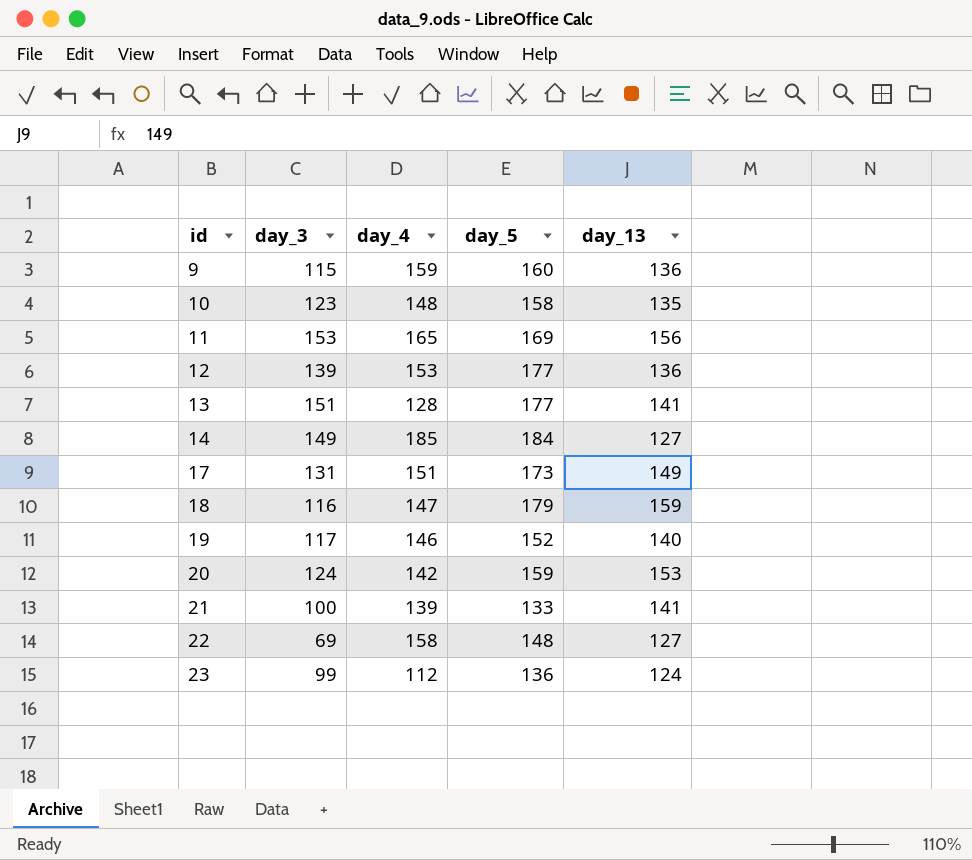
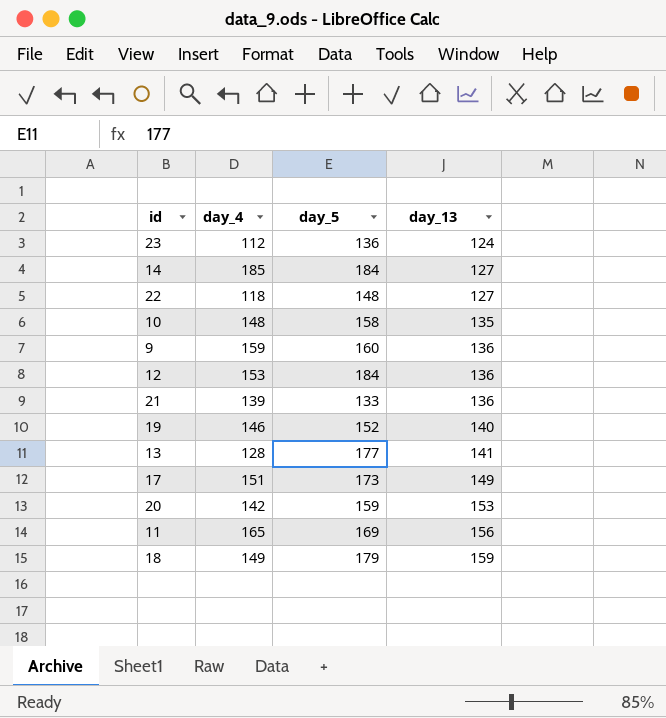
row order: id ascending -> day_13 ascending
column day_3 | position: 2 -> none
22 | day_4: 158 -> 118
12 | day_5: 177 -> 184
21 | day_13: 141 -> 136
18 | day_4: 147 -> 149

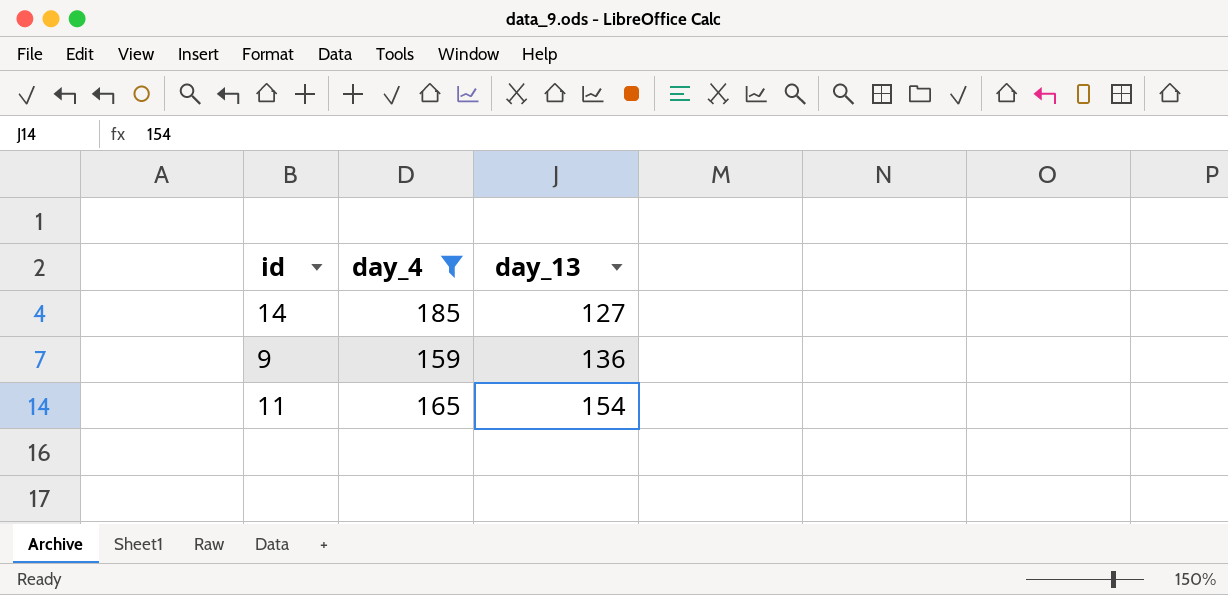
filter: none -> day_4 >= 159
column day_5 | position: 3 -> none
11 | day_13: 156 -> 154

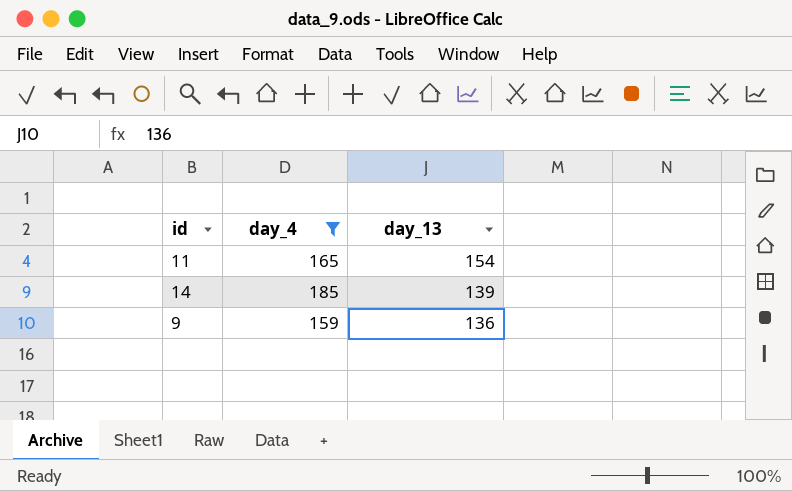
row order: day_13 ascending -> day_13 descending
14 | day_13: 127 -> 139

